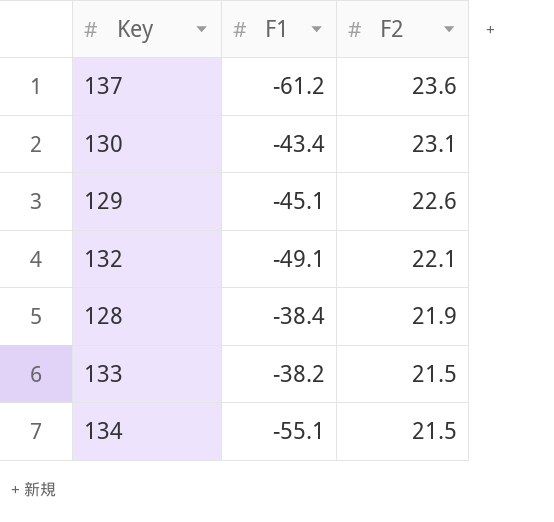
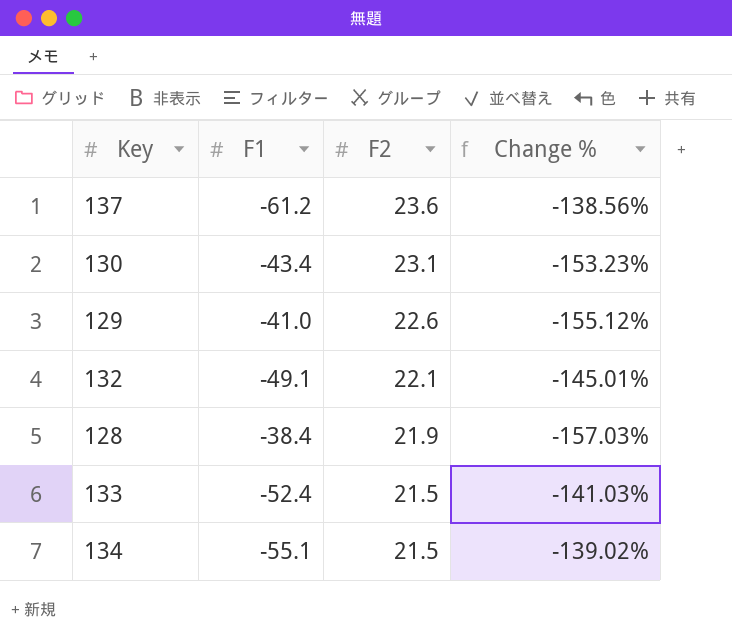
column Change % | formula: none -> ([F2] - [F1]) / [F1]
129 | F1: -45.1 -> -41.0
133 | F1: -38.2 -> -52.4

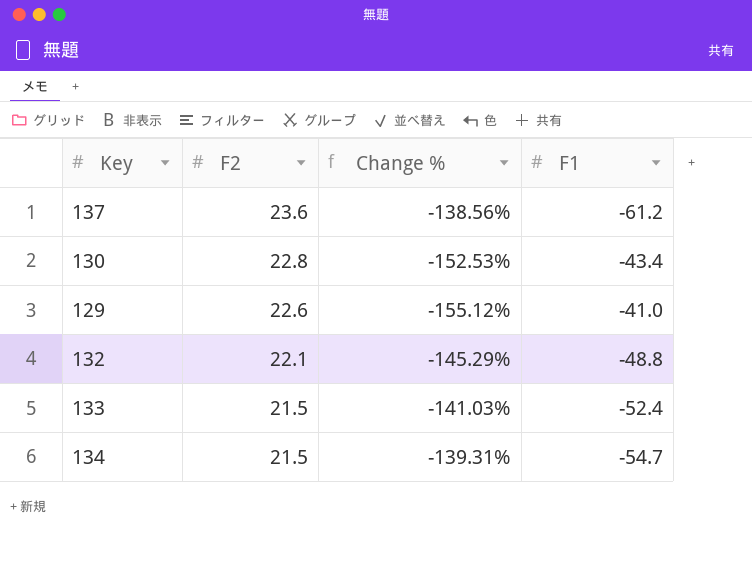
column F1 | position: 2 -> 4
row 128: -38.4 | 21.9 | -157.03% -> none
130 | F2: 23.1 -> 22.8
130 | Change %: -153.23% -> -152.53%
132 | Change %: -145.01% -> -145.29%
132 | F1: -49.1 -> -48.8
134 | Change %: -139.02% -> -139.31%
134 | F1: -55.1 -> -54.7

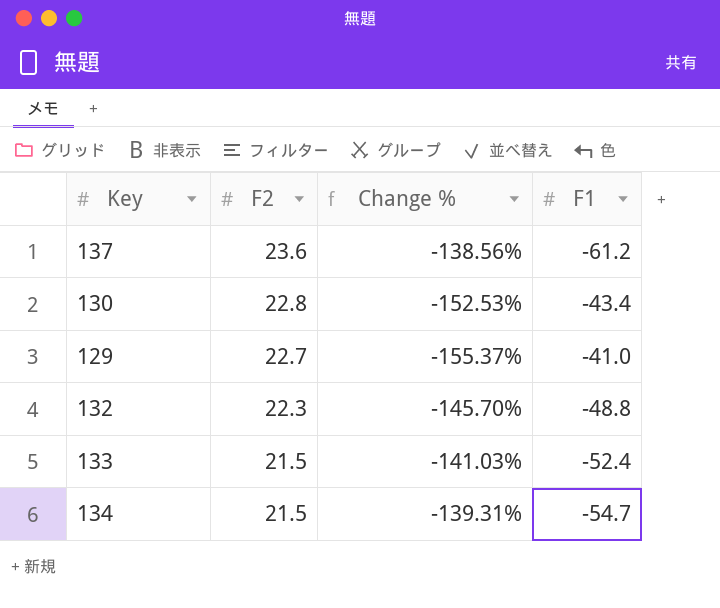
129 | F2: 22.6 -> 22.7
129 | Change %: -155.12% -> -155.37%
132 | F2: 22.1 -> 22.3
132 | Change %: -145.29% -> -145.70%

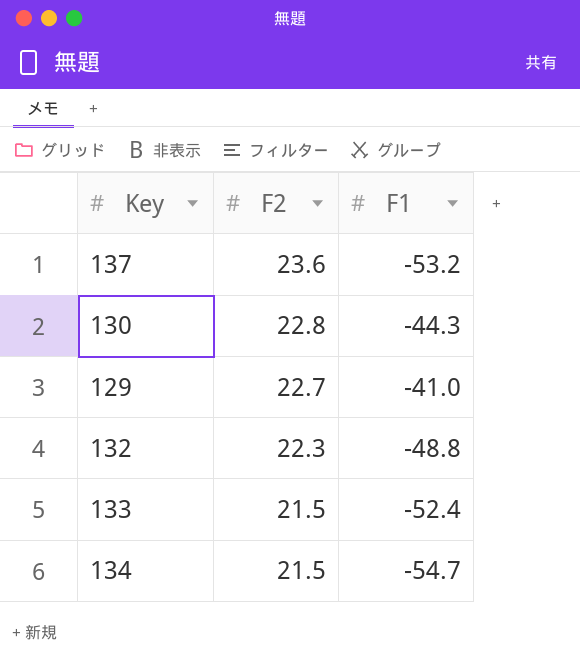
column Change % | formula: ([F2] - [F1]) / [F1] -> none
137 | F1: -61.2 -> -53.2
130 | F1: -43.4 -> -44.3

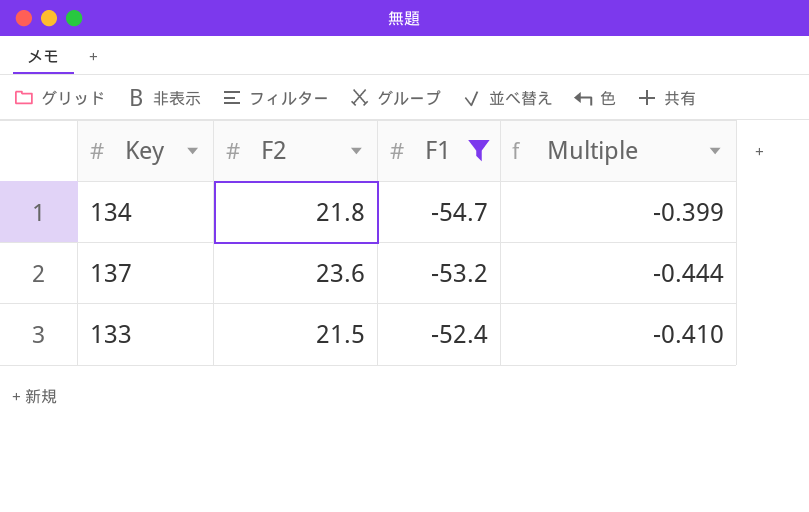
filter: none -> F1 <= -52.4
row order: F2 descending -> F1 ascending
column Multiple | formula: none -> [F2] / [F1]
134 | F2: 21.5 -> 21.8

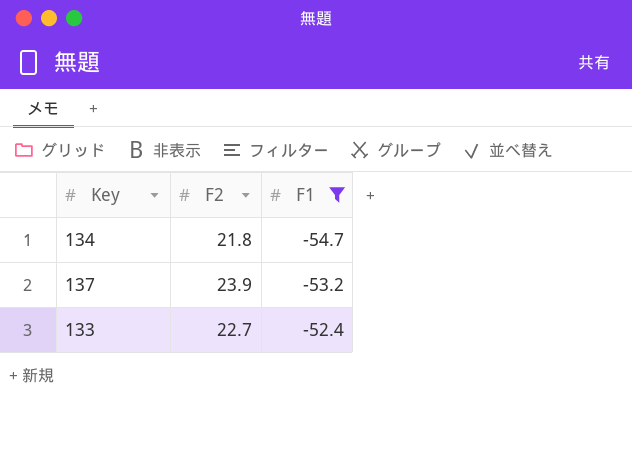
column Multiple | formula: [F2] / [F1] -> none
137 | F2: 23.6 -> 23.9
133 | F2: 21.5 -> 22.7

